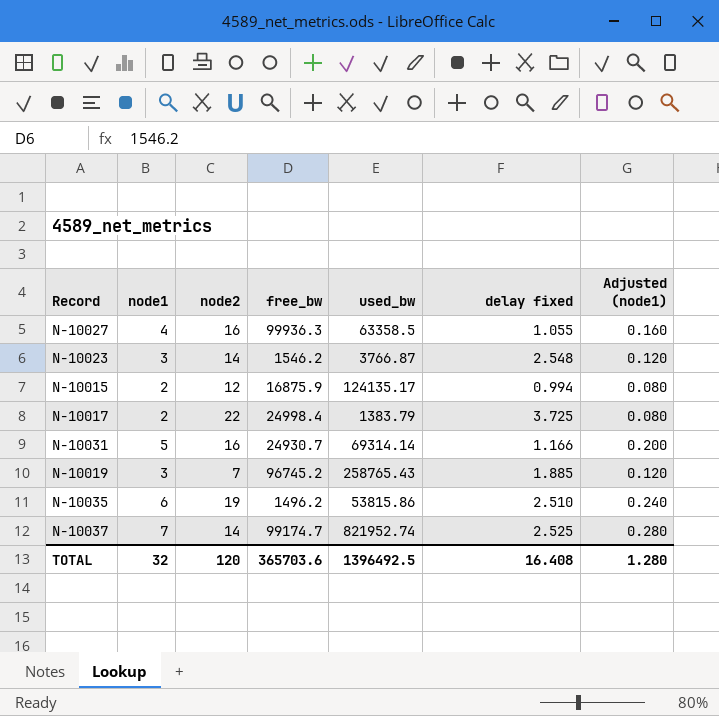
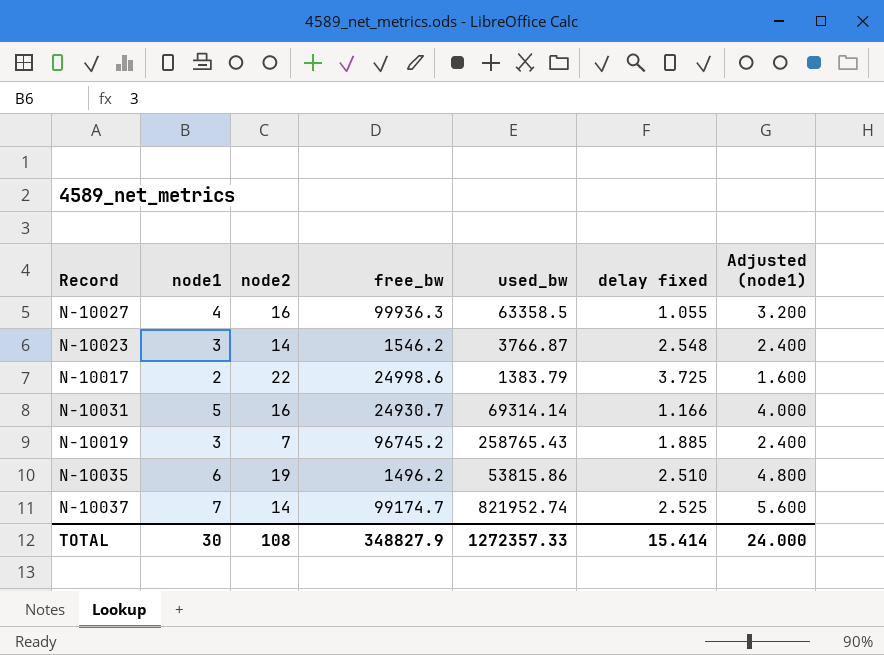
column Adjusted (node1) | formula: [node1] * 0.04 -> [node1] * 0.8
row N-10015: 2 | 12 | 16875.9 | 124135.17 | 0.994 | 0.080 -> none
N-10017 | free_bw: 24998.4 -> 24998.6
TOTAL | node1: 32 -> 30
TOTAL | node2: 120 -> 108
TOTAL | free_bw: 365703.6 -> 348827.9
TOTAL | used_bw: 1396492.5 -> 1272357.33
TOTAL | delay fixed: 16.408 -> 15.414
TOTAL | Adjusted (node1): 1.280 -> 24.000

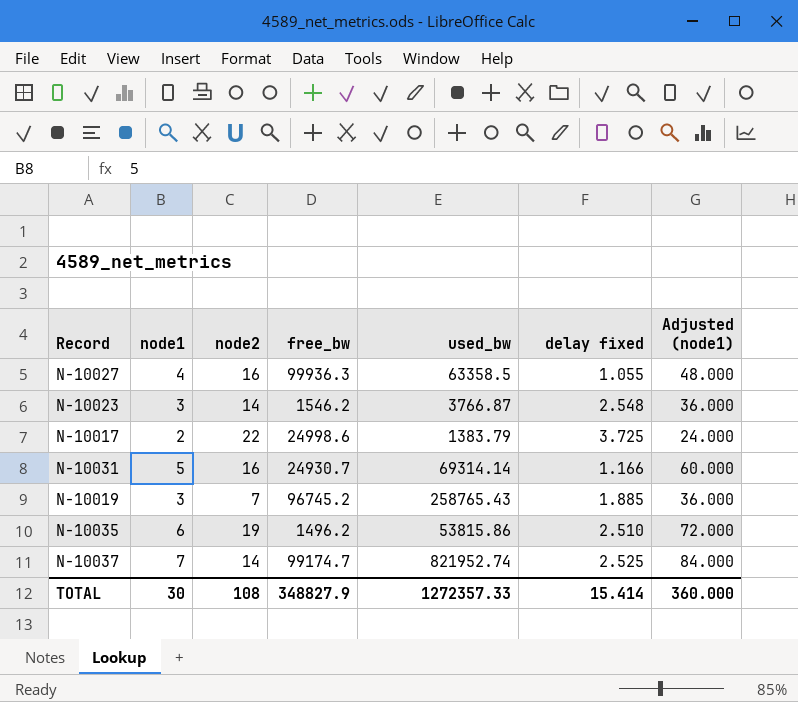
column Adjusted (node1) | formula: [node1] * 0.8 -> [node1] * 12
TOTAL | Adjusted (node1): 24.000 -> 360.000

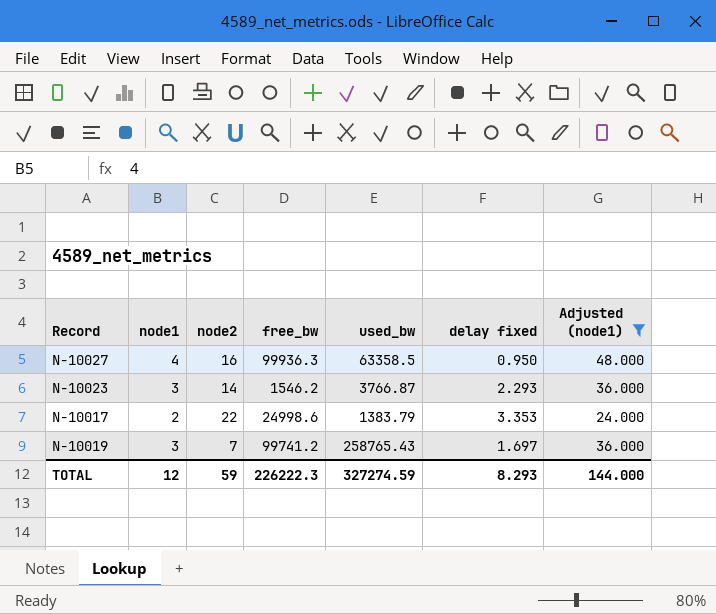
filter: none -> Adjusted (node1) <= 48.000
N-10027 | delay fixed: 1.055 -> 0.950
N-10023 | delay fixed: 2.548 -> 2.293
N-10017 | delay fixed: 3.725 -> 3.353
N-10019 | free_bw: 96745.2 -> 99741.2
N-10019 | delay fixed: 1.885 -> 1.697
TOTAL | node1: 30 -> 12
TOTAL | node2: 108 -> 59
TOTAL | free_bw: 348827.9 -> 226222.3
TOTAL | used_bw: 1272357.33 -> 327274.59
TOTAL | delay fixed: 15.414 -> 8.293
TOTAL | Adjusted (node1): 360.000 -> 144.000

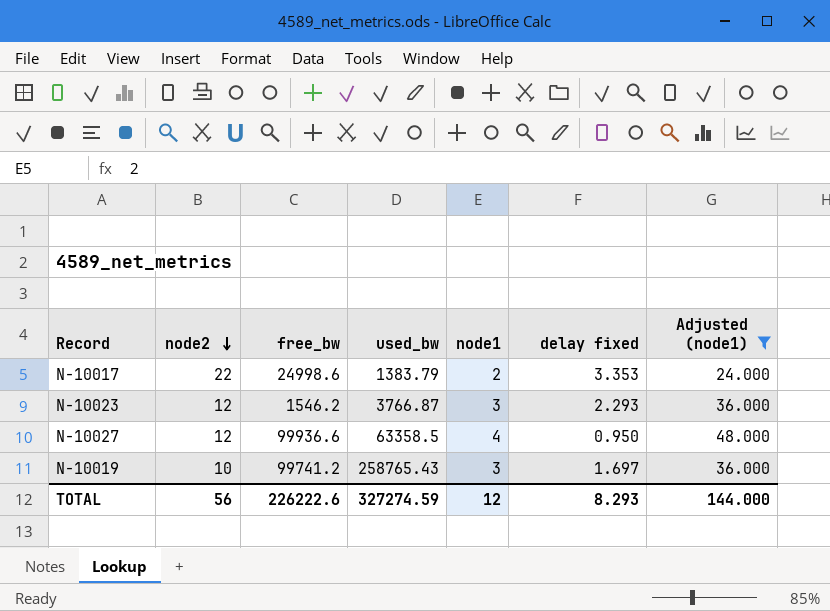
row order: none -> node2 descending
column node1 | position: 2 -> 5
N-10023 | node2: 14 -> 12
N-10027 | node2: 16 -> 12
N-10027 | free_bw: 99936.3 -> 99936.6
N-10019 | node2: 7 -> 10
TOTAL | node2: 59 -> 56
TOTAL | free_bw: 226222.3 -> 226222.6

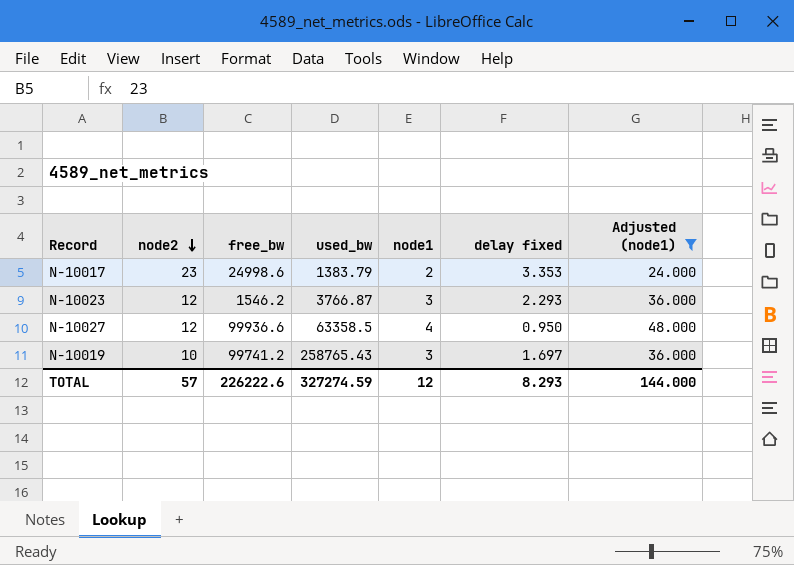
N-10017 | node2: 22 -> 23
TOTAL | node2: 56 -> 57

